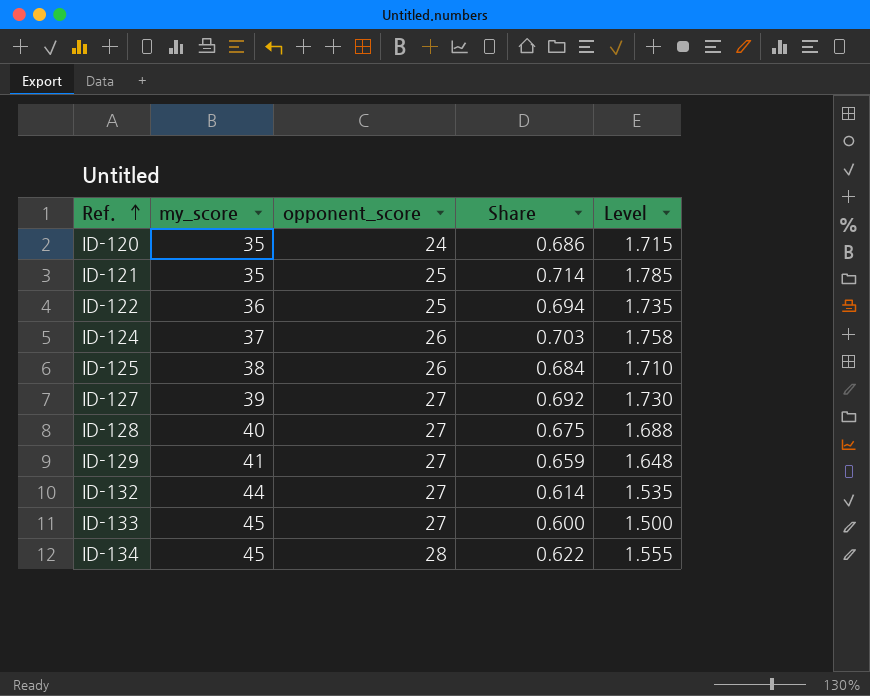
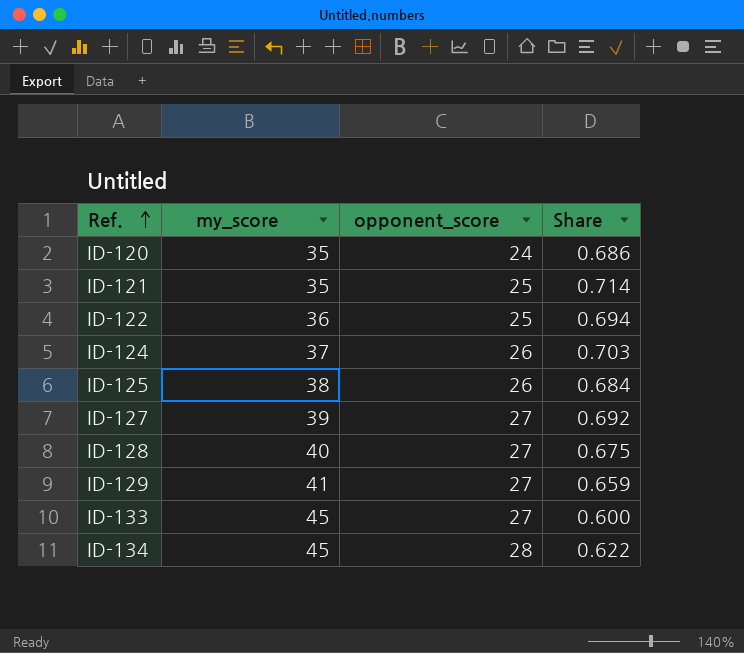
column Level | formula: [Share] * 2.5 -> none
row ID-132: 44 | 27 | 0.614 | 1.535 -> none

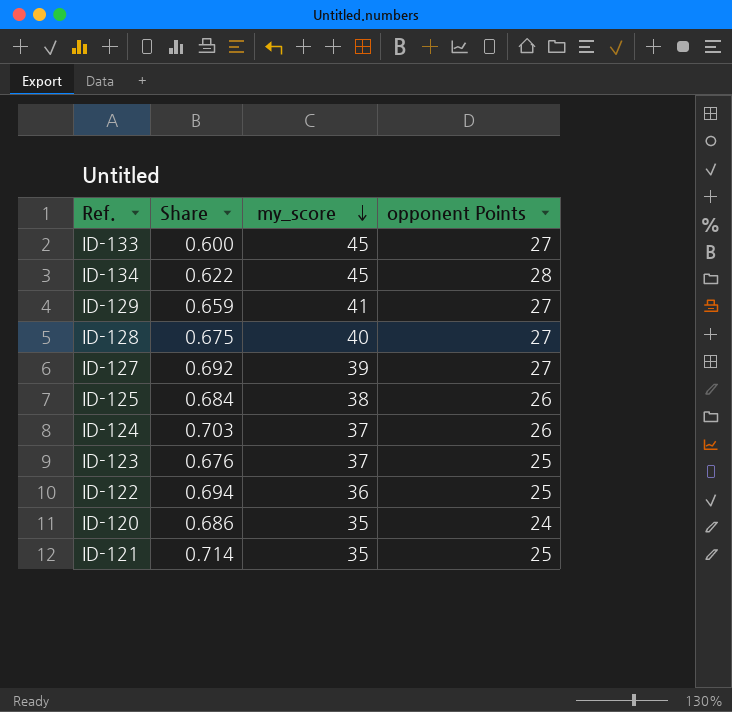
row order: Ref. ascending -> my_score descending
column Share | position: 4 -> 2
column name: opponent_score -> opponent Points
row ID-123: none -> 0.676 | 37 | 25

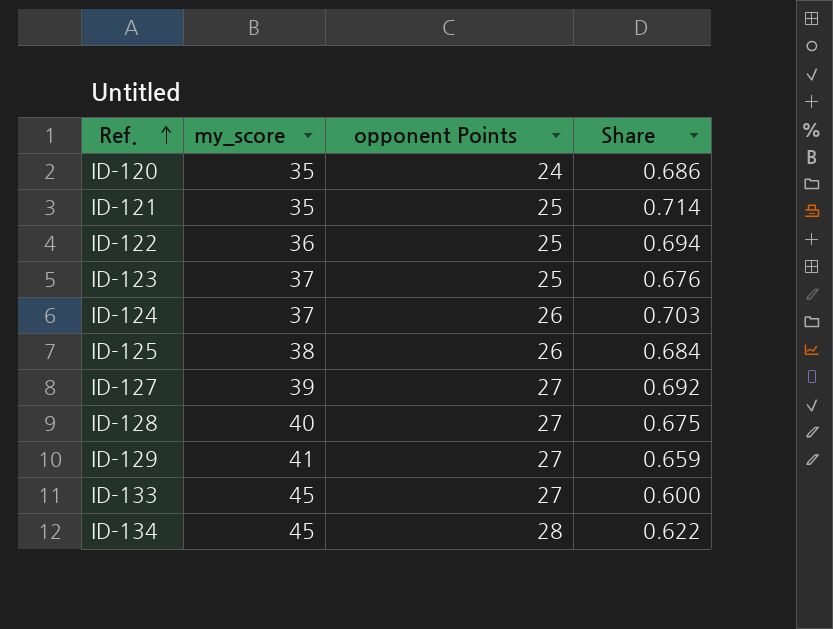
row order: my_score descending -> Ref. ascending
column Share | position: 2 -> 4

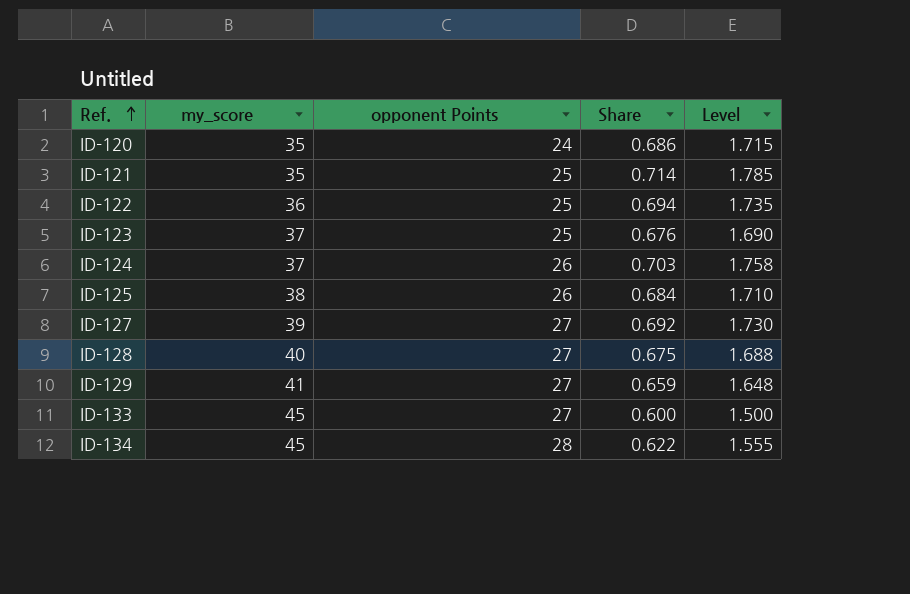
column Level | formula: none -> [Share] * 2.5

